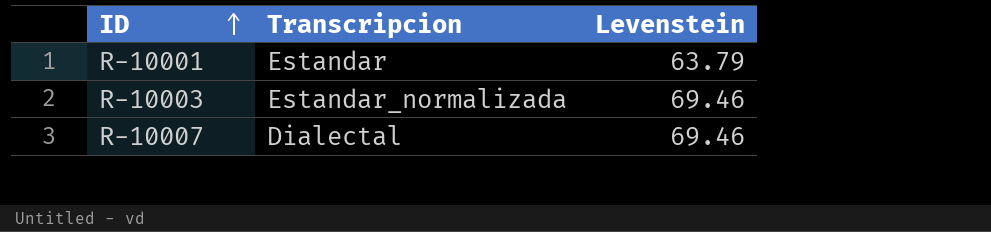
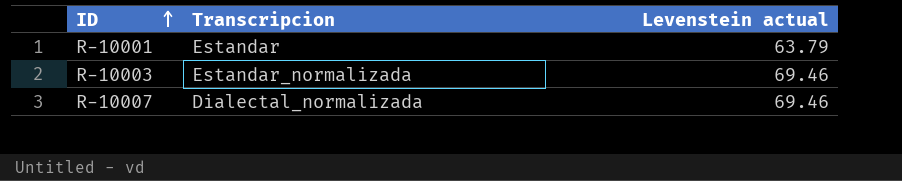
column name: Levenstein -> Levenstein actual
R-10007 | Transcripcion: Dialectal -> Dialectal_normalizada

